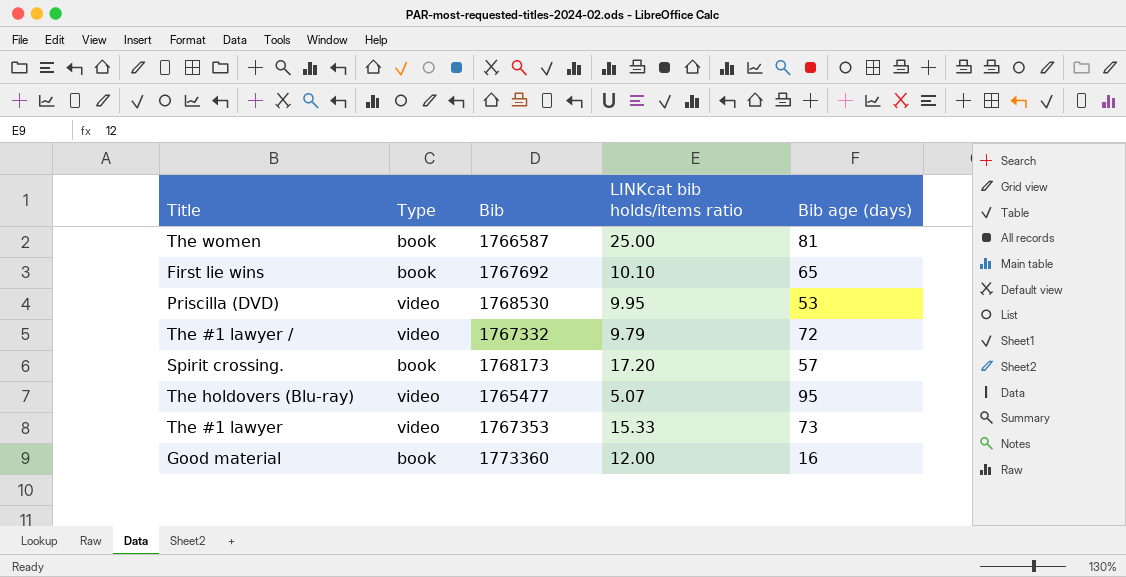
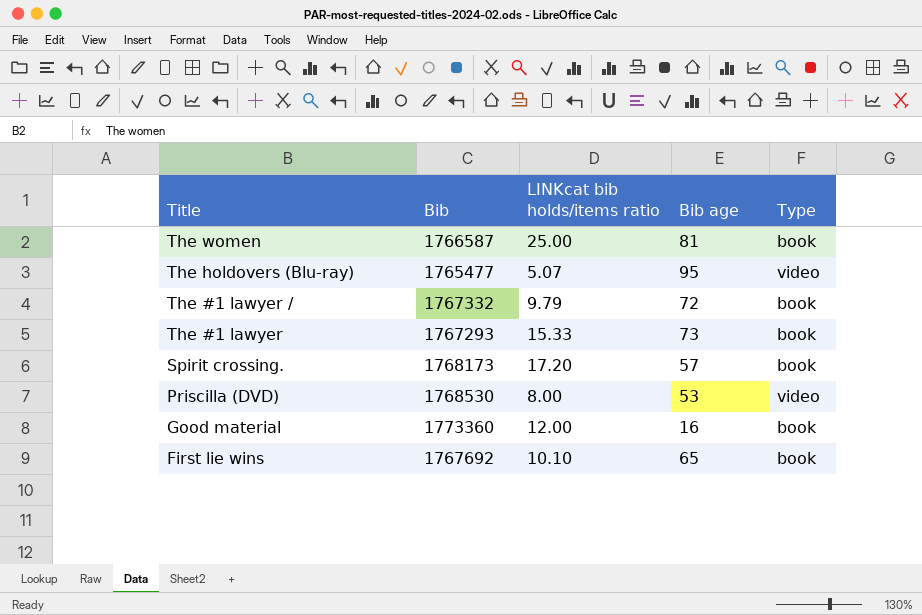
row order: none -> Title descending
column name: Bib age (days) -> Bib age
column Type | position: 2 -> 5
The #1 lawyer / | Type: video -> book
The #1 lawyer | Bib: 1767353 -> 1767293
The #1 lawyer | Type: video -> book
Priscilla (DVD) | LINKcat bib holds/items ratio: 9.95 -> 8.00

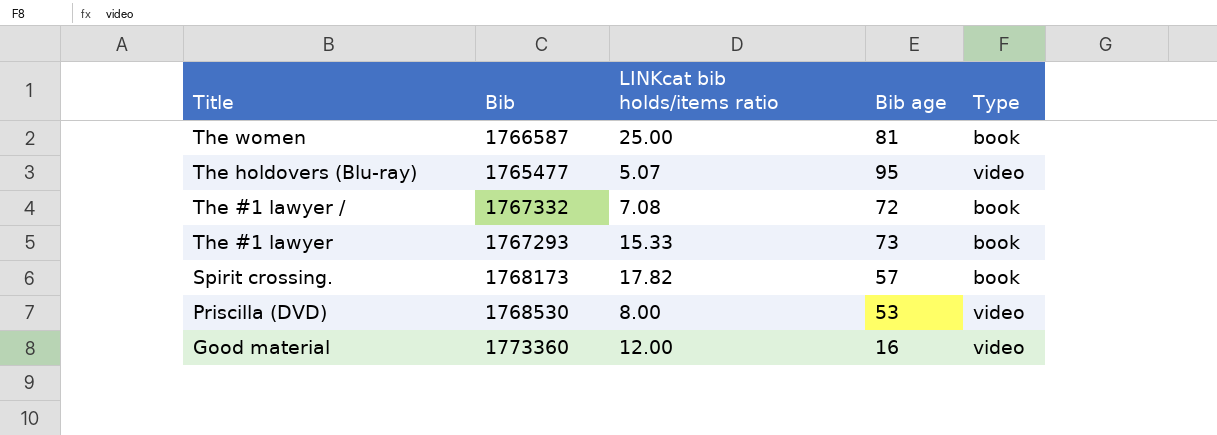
row First lie wins: 1767692 | 10.10 | 65 | book -> none
The #1 lawyer / | LINKcat bib holds/items ratio: 9.79 -> 7.08
Spirit crossing. | LINKcat bib holds/items ratio: 17.20 -> 17.82
Good material | Type: book -> video

